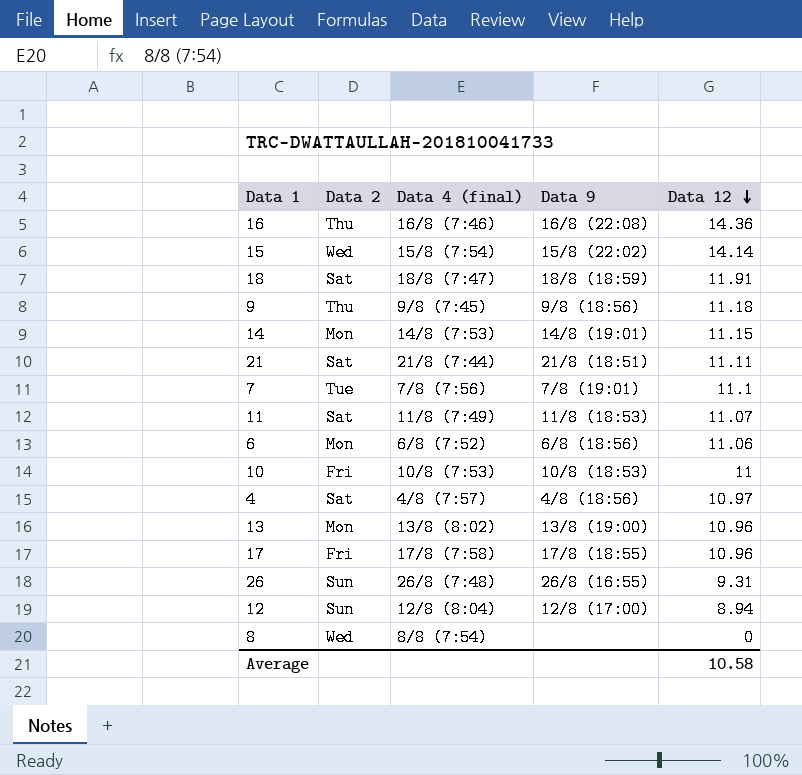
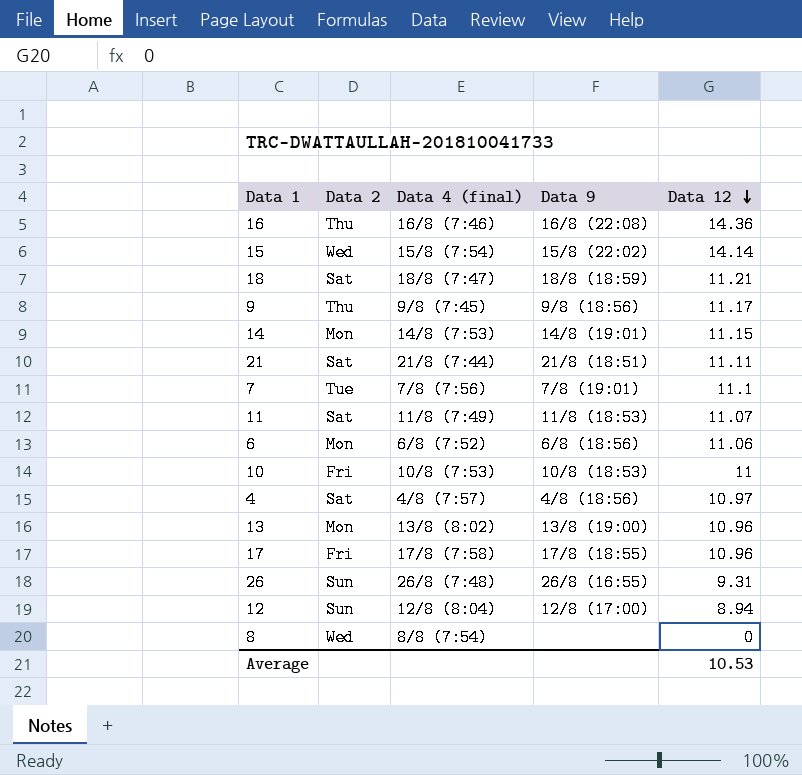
18 | Data 12: 11.91 -> 11.21
9 | Data 12: 11.18 -> 11.17
Average | Data 12: 10.58 -> 10.53

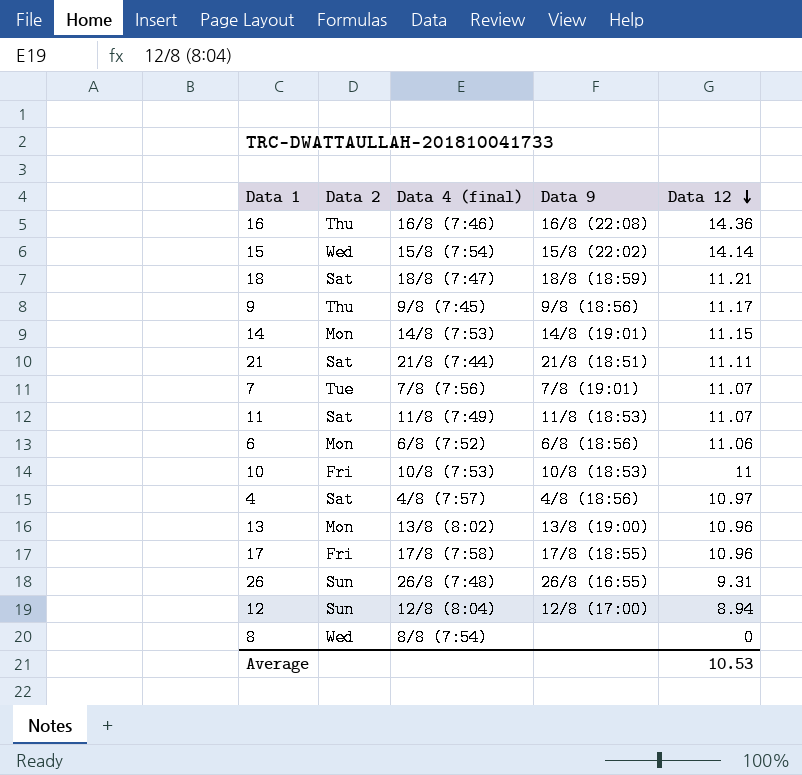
7 | Data 12: 11.1 -> 11.07

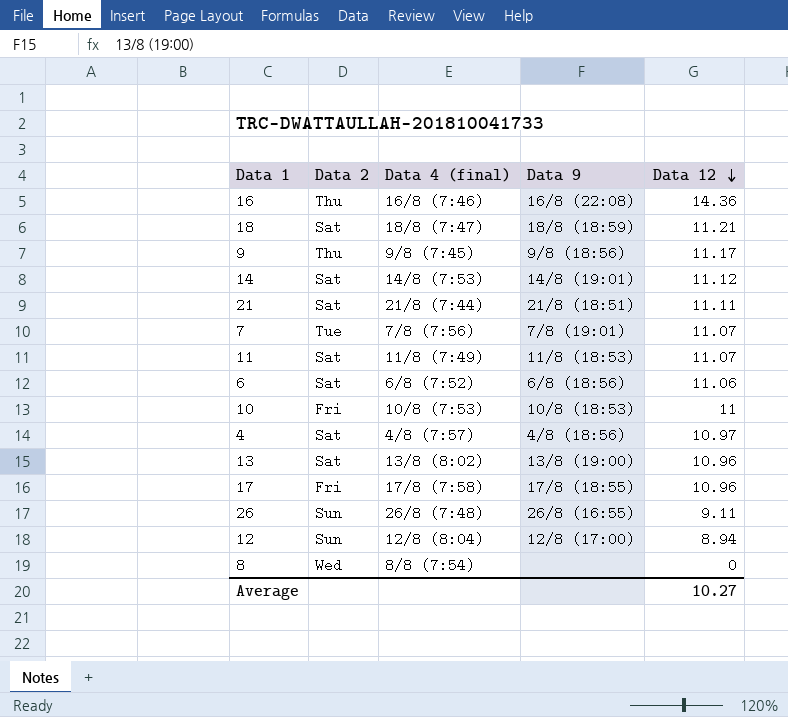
row 15: Wed | 15/8 (7:54) | 15/8 (22:02) | 14.14 -> none
14 | Data 2: Mon -> Sat
14 | Data 12: 11.15 -> 11.12
6 | Data 2: Mon -> Sat
13 | Data 2: Mon -> Sat
26 | Data 12: 9.31 -> 9.11
Average | Data 12: 10.53 -> 10.27

